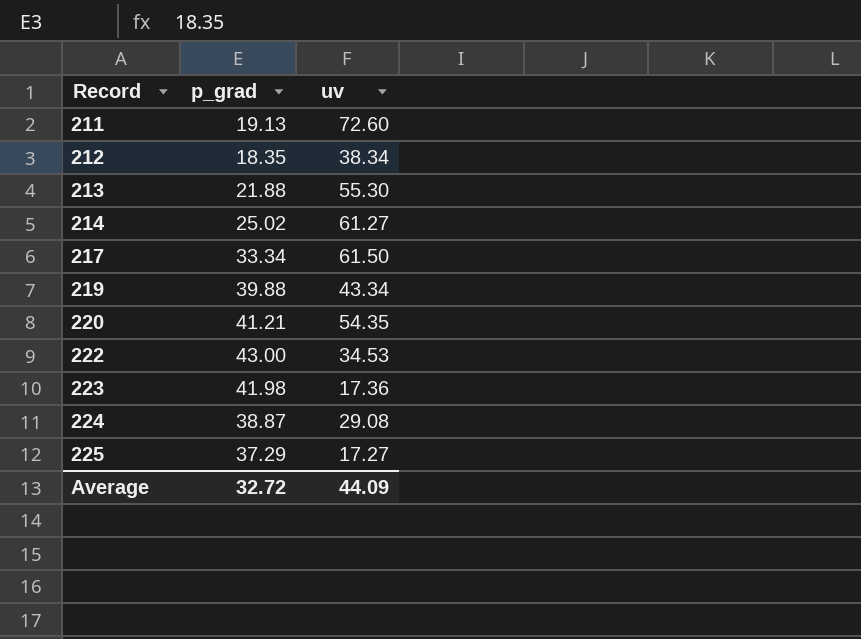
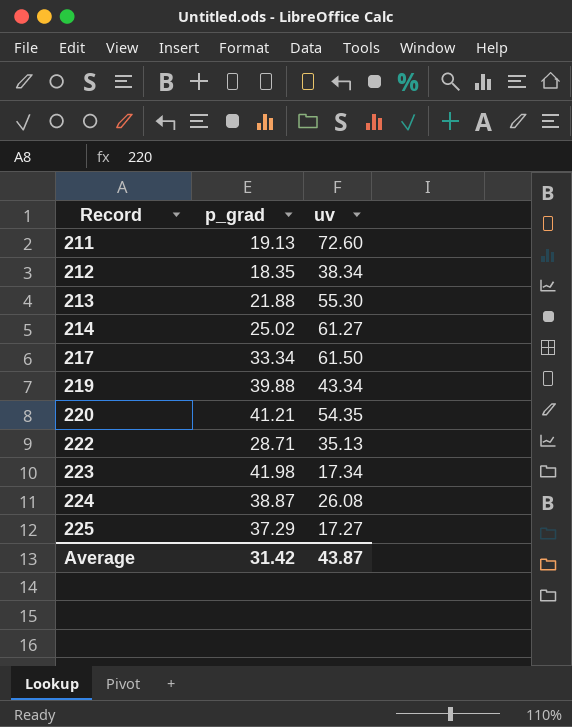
222 | p_grad: 43.00 -> 28.71
222 | uv: 34.53 -> 35.13
223 | uv: 17.36 -> 17.34
224 | uv: 29.08 -> 26.08
Average | p_grad: 32.72 -> 31.42
Average | uv: 44.09 -> 43.87

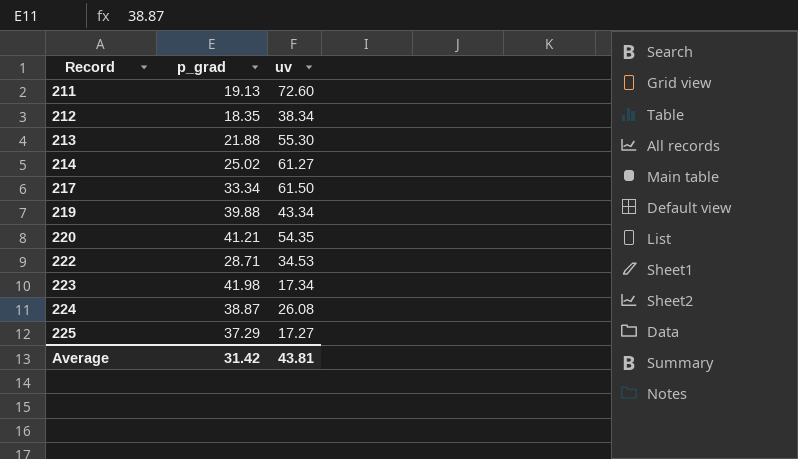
222 | uv: 35.13 -> 34.53
Average | uv: 43.87 -> 43.81

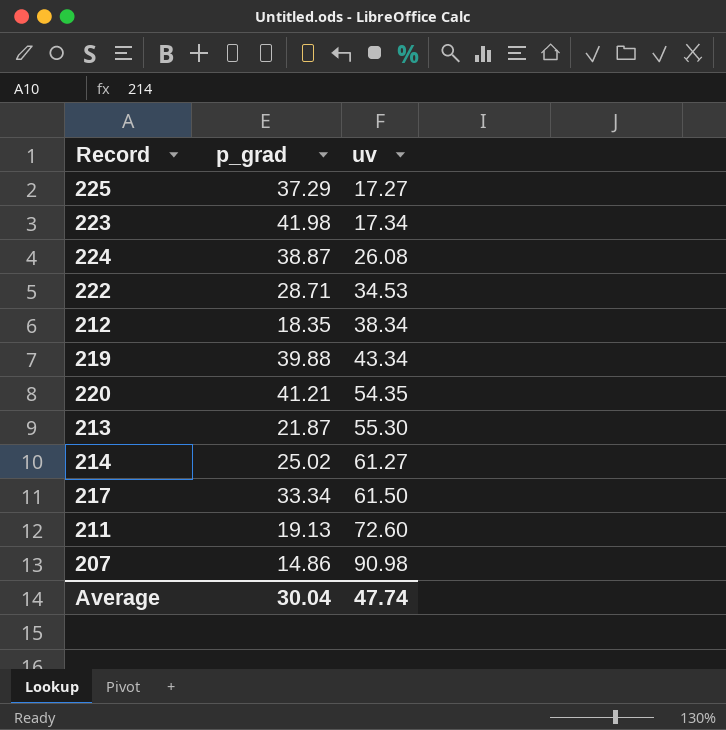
row order: Record ascending -> uv ascending
213 | p_grad: 21.88 -> 21.87
row 207: none -> 14.86 | 90.98
Average | p_grad: 31.42 -> 30.04
Average | uv: 43.81 -> 47.74

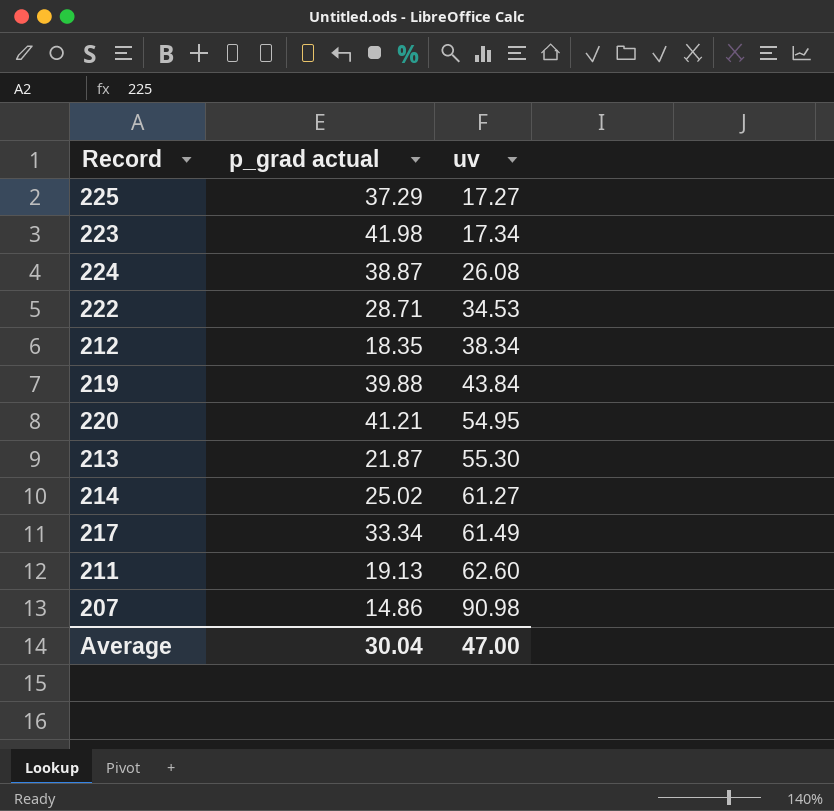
column name: p_grad -> p_grad actual
219 | uv: 43.34 -> 43.84
220 | uv: 54.35 -> 54.95
217 | uv: 61.50 -> 61.49
211 | uv: 72.60 -> 62.60
Average | uv: 47.74 -> 47.00

